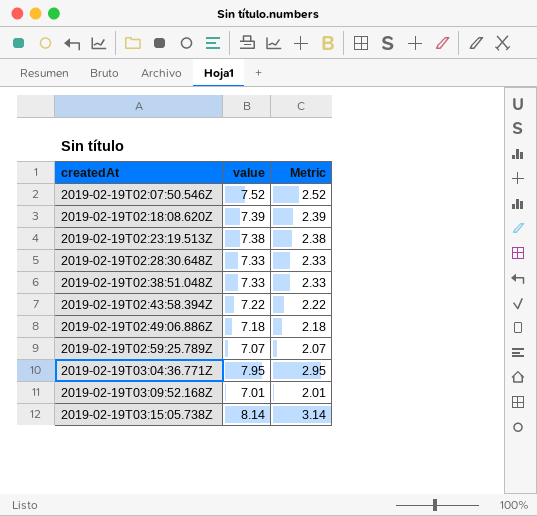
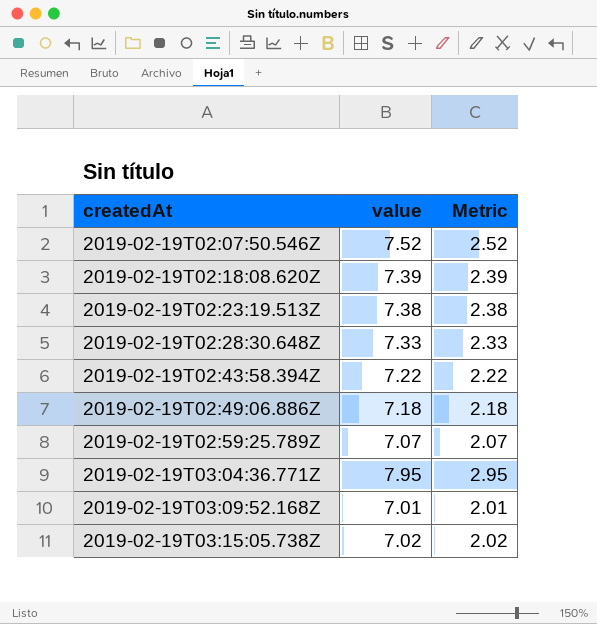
row 2019-02-19T02:38:51.048Z: 7.33 | 2.33 -> none
2019-02-19T03:15:05.738Z | value: 8.14 -> 7.02
2019-02-19T03:15:05.738Z | Metric: 3.14 -> 2.02

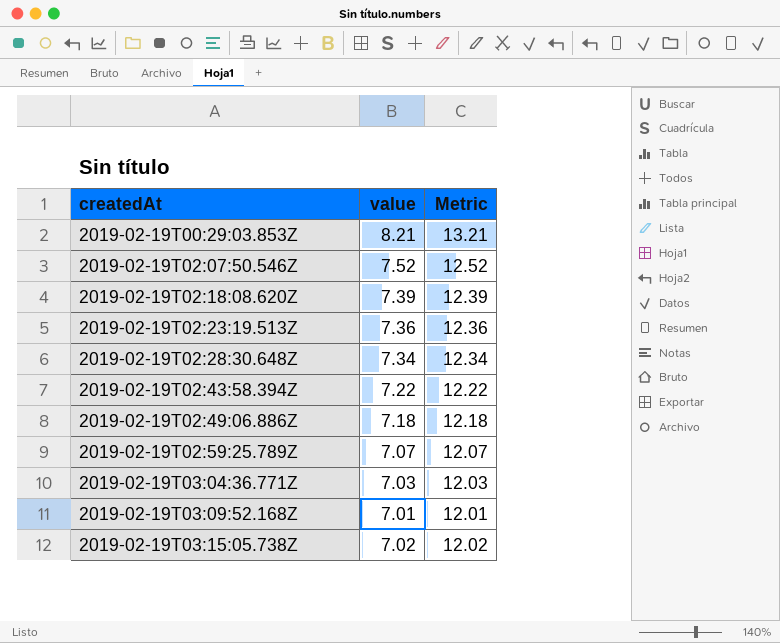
column Metric | formula: [value] - 5 -> [value] + 5
row 2019-02-19T00:29:03.853Z: none -> 8.21 | 13.21
2019-02-19T02:23:19.513Z | value: 7.38 -> 7.36
2019-02-19T02:28:30.648Z | value: 7.33 -> 7.34
2019-02-19T03:04:36.771Z | value: 7.95 -> 7.03

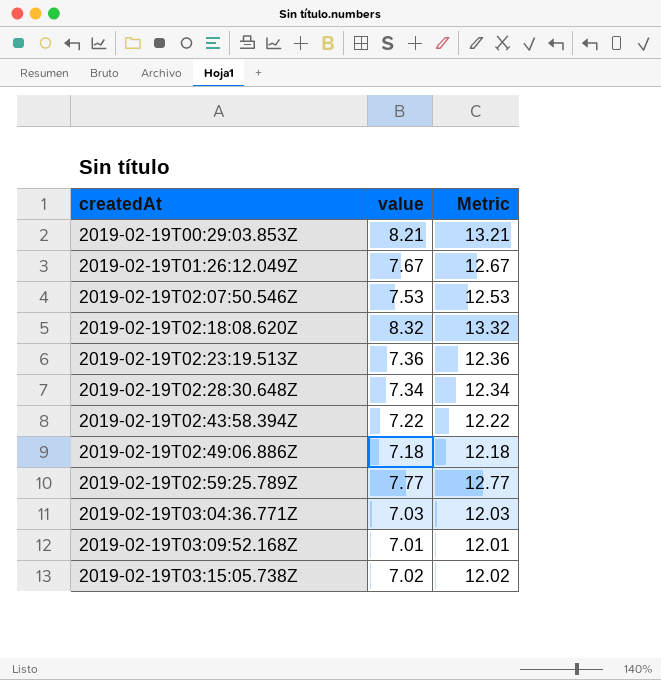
row 2019-02-19T01:26:12.049Z: none -> 7.67 | 12.67
2019-02-19T02:07:50.546Z | value: 7.52 -> 7.53
2019-02-19T02:07:50.546Z | Metric: 12.52 -> 12.53
2019-02-19T02:18:08.620Z | value: 7.39 -> 8.32
2019-02-19T02:18:08.620Z | Metric: 12.39 -> 13.32
2019-02-19T02:59:25.789Z | value: 7.07 -> 7.77
2019-02-19T02:59:25.789Z | Metric: 12.07 -> 12.77

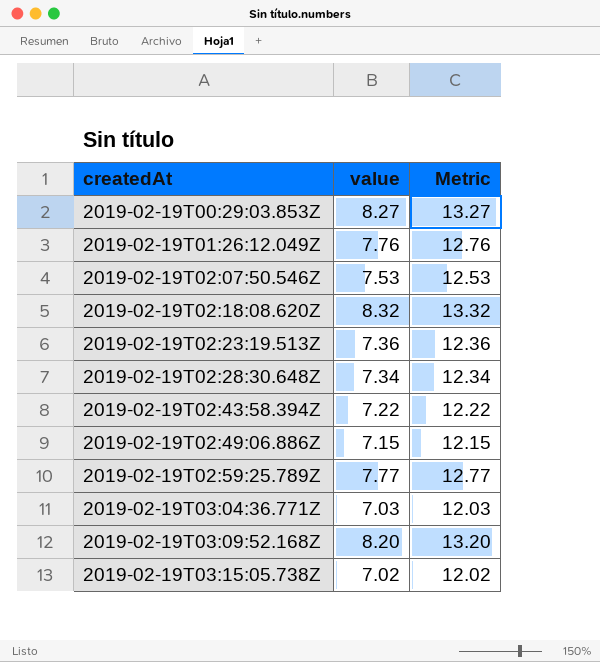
2019-02-19T00:29:03.853Z | value: 8.21 -> 8.27
2019-02-19T00:29:03.853Z | Metric: 13.21 -> 13.27
2019-02-19T01:26:12.049Z | value: 7.67 -> 7.76
2019-02-19T01:26:12.049Z | Metric: 12.67 -> 12.76
2019-02-19T02:49:06.886Z | value: 7.18 -> 7.15
2019-02-19T02:49:06.886Z | Metric: 12.18 -> 12.15
2019-02-19T03:09:52.168Z | value: 7.01 -> 8.20
2019-02-19T03:09:52.168Z | Metric: 12.01 -> 13.20

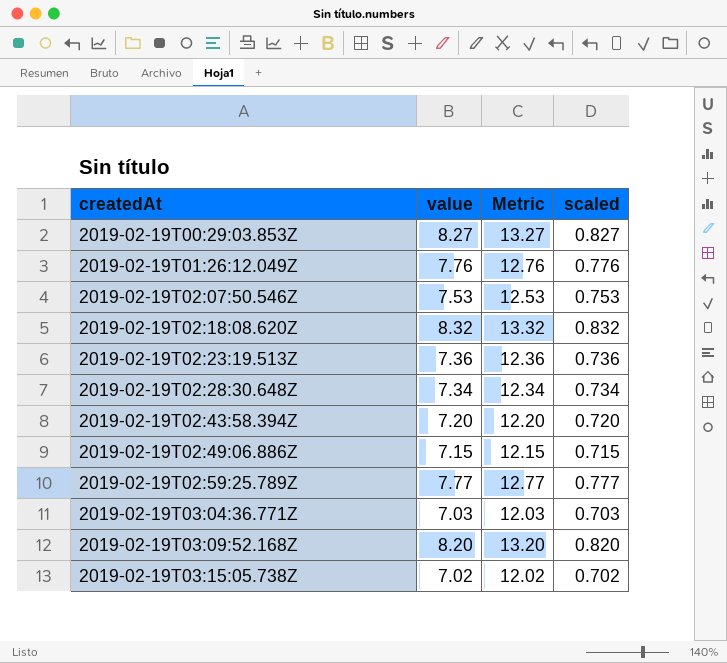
column scaled | formula: none -> [value] * 0.1
2019-02-19T02:43:58.394Z | value: 7.22 -> 7.20
2019-02-19T02:43:58.394Z | Metric: 12.22 -> 12.20

